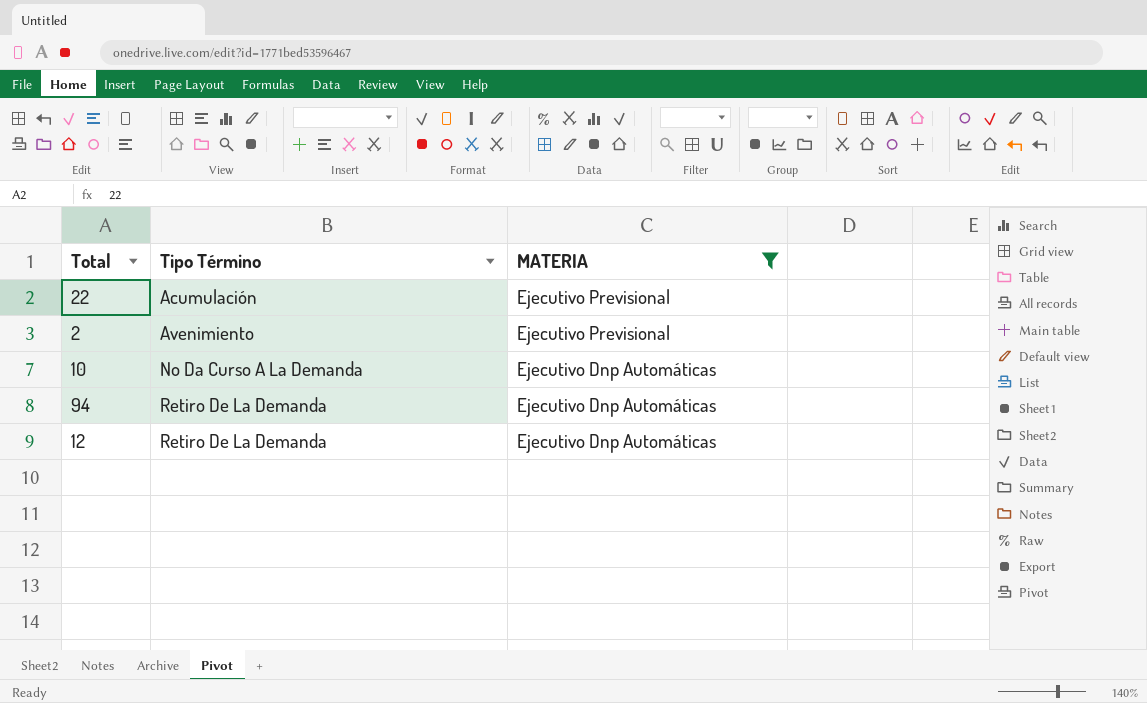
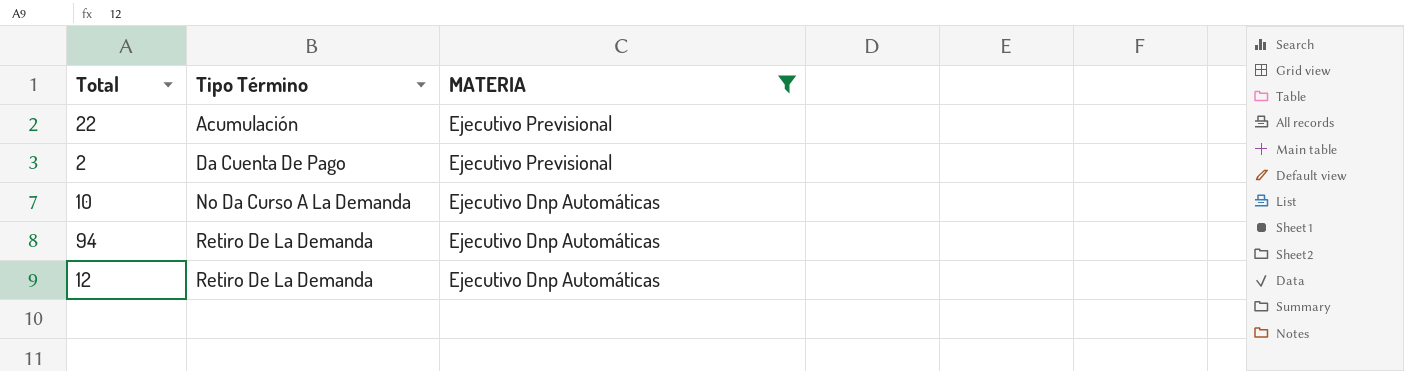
2 | Tipo Término: Avenimiento -> Da Cuenta De Pago

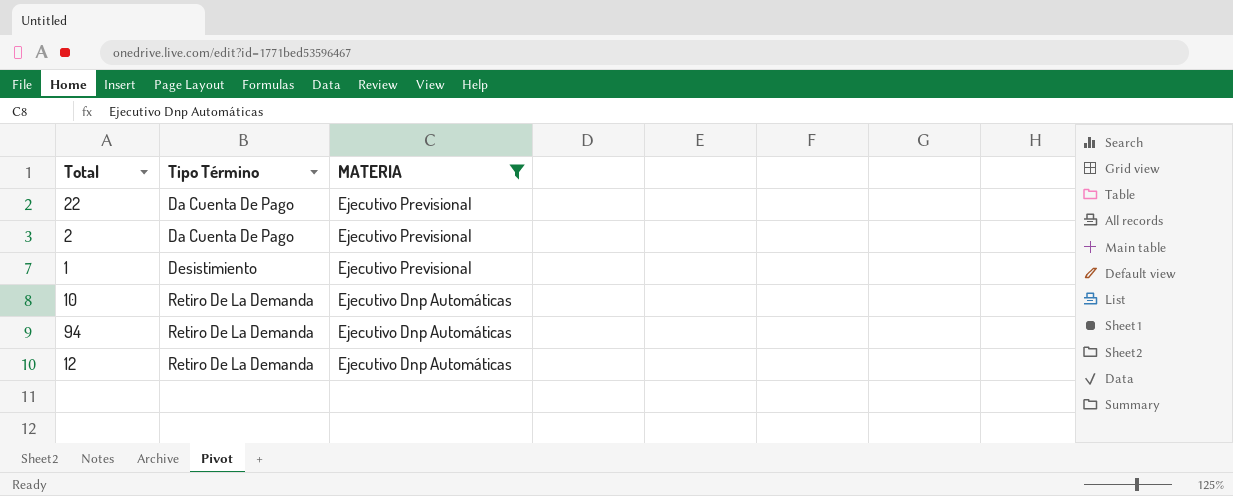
22 | Tipo Término: Acumulación -> Da Cuenta De Pago
row 1: none -> Desistimiento | Ejecutivo Previsional
10 | Tipo Término: No Da Curso A La Demanda -> Retiro De La Demanda

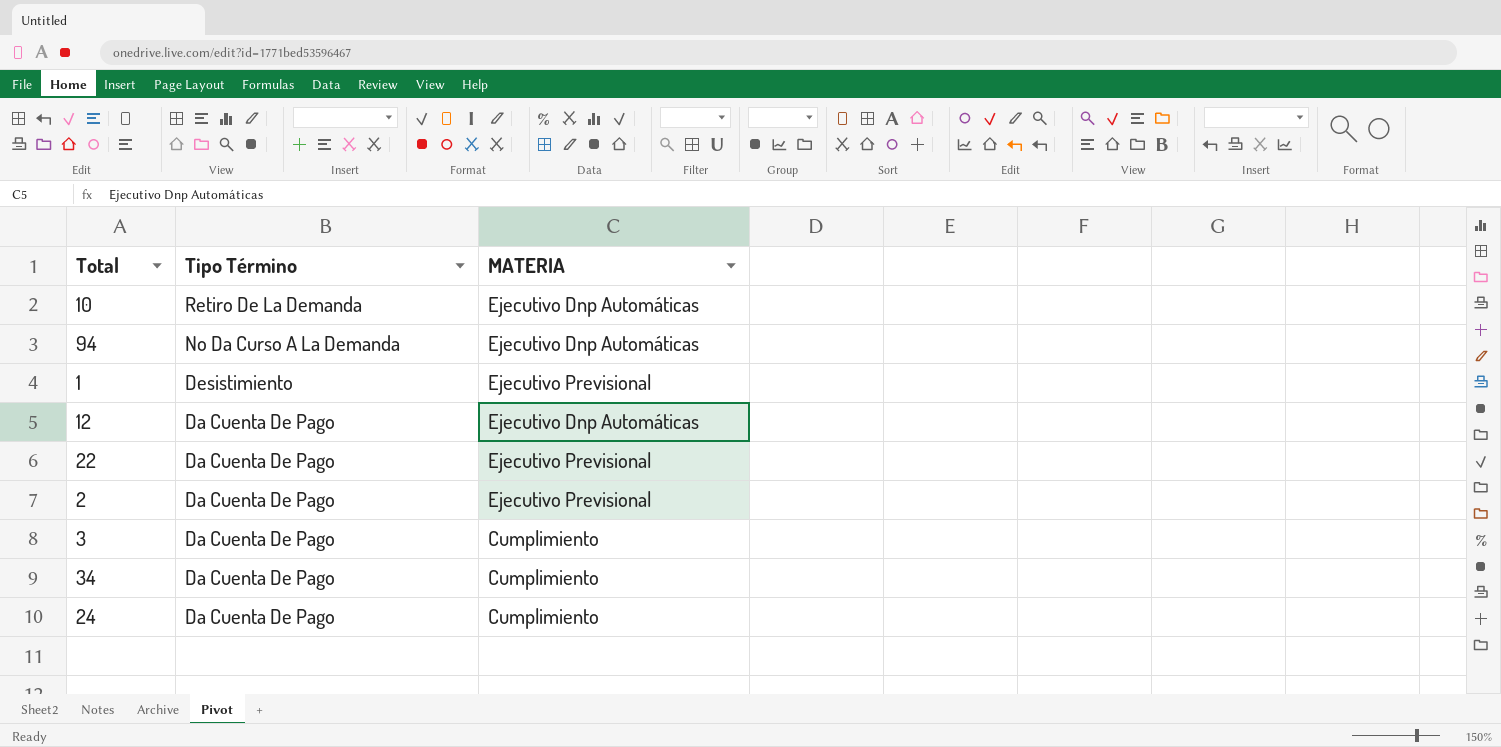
filter: MATERIA != Cumplimiento -> none
row order: Tipo Término ascending -> Tipo Término descending
94 | Tipo Término: Retiro De La Demanda -> No Da Curso A La Demanda
12 | Tipo Término: Retiro De La Demanda -> Da Cuenta De Pago

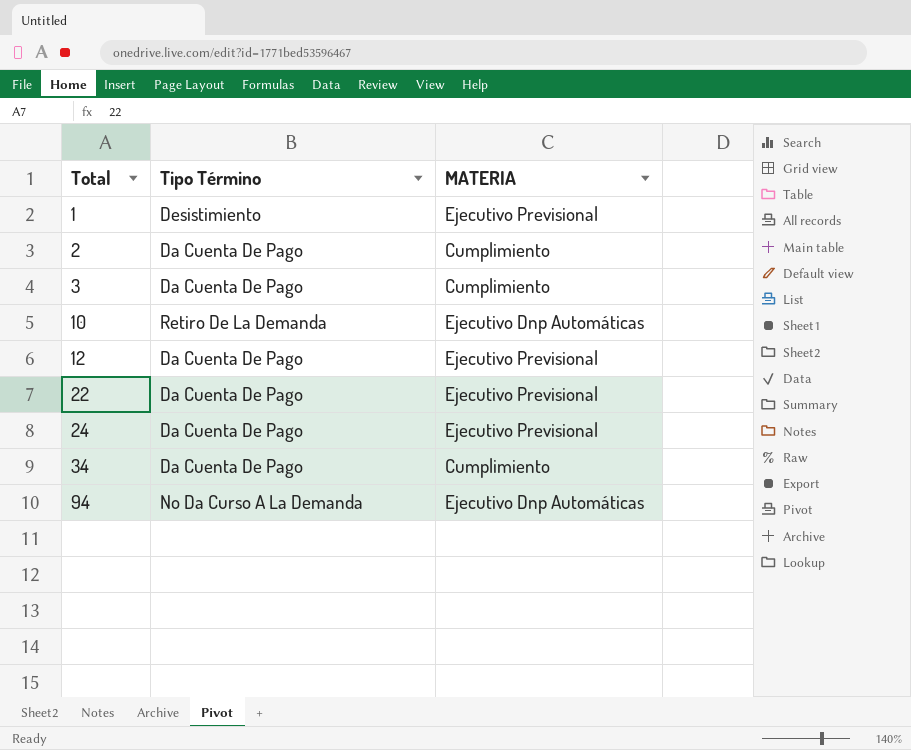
row order: Tipo Término descending -> Total ascending
2 | MATERIA: Ejecutivo Previsional -> Cumplimiento
12 | MATERIA: Ejecutivo Dnp Automáticas -> Ejecutivo Previsional
24 | MATERIA: Cumplimiento -> Ejecutivo Previsional

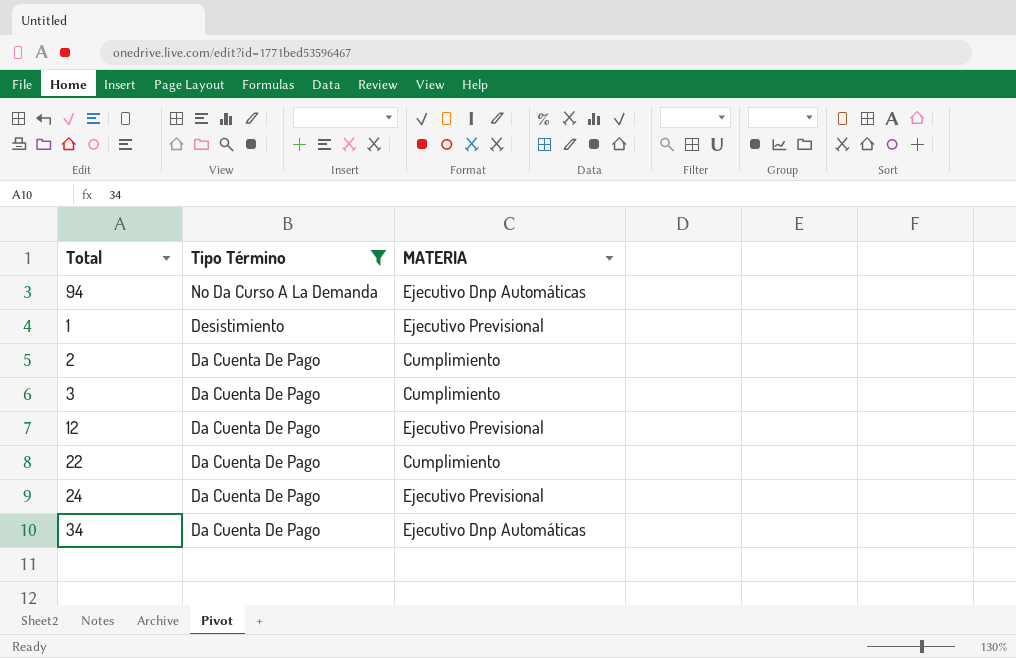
filter: none -> Tipo Término != Retiro De La Demanda
row order: Total ascending -> Tipo Término descending
22 | MATERIA: Ejecutivo Previsional -> Cumplimiento
34 | MATERIA: Cumplimiento -> Ejecutivo Dnp Automáticas

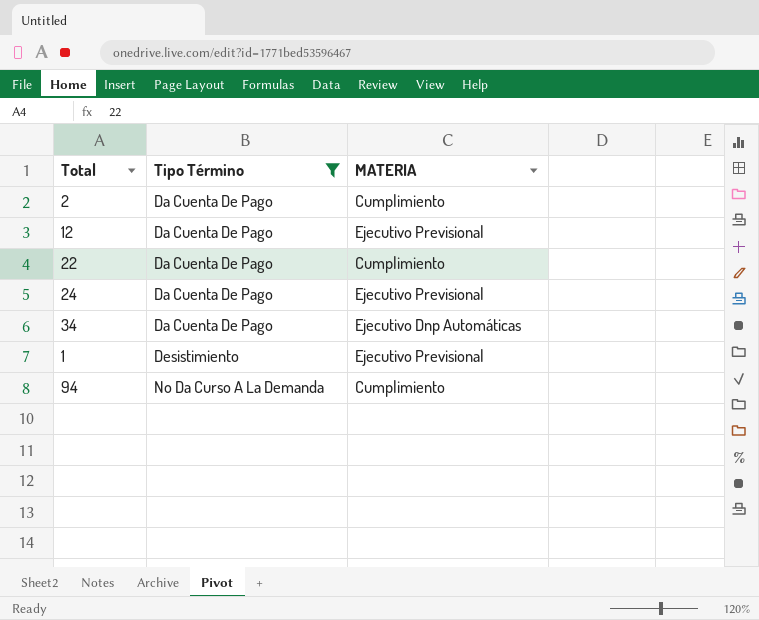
row order: Tipo Término descending -> Tipo Término ascending
row 3: Da Cuenta De Pago | Cumplimiento -> none
94 | MATERIA: Ejecutivo Dnp Automáticas -> Cumplimiento

